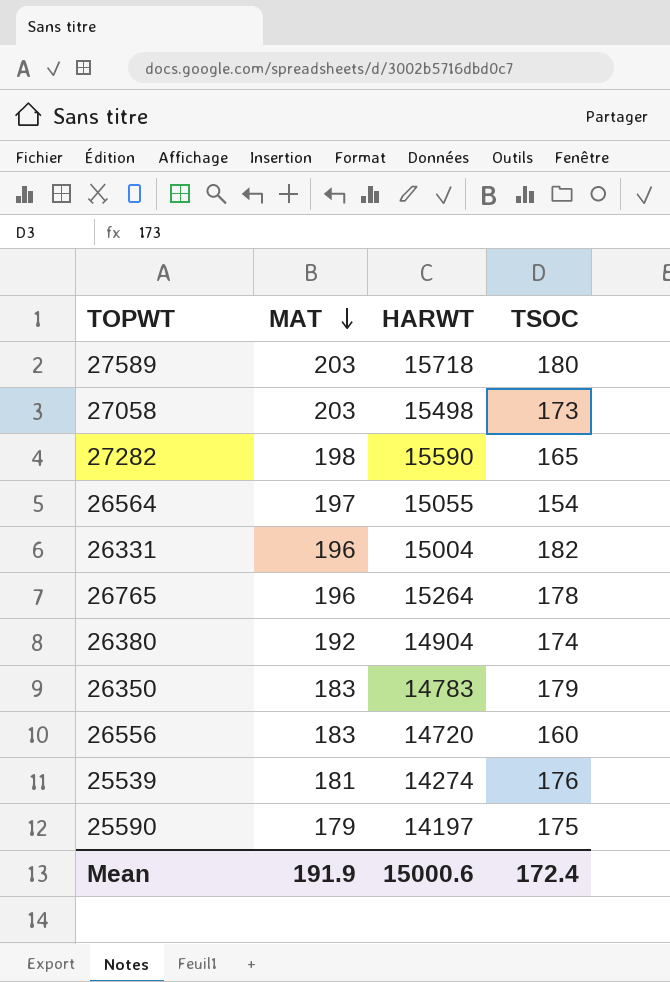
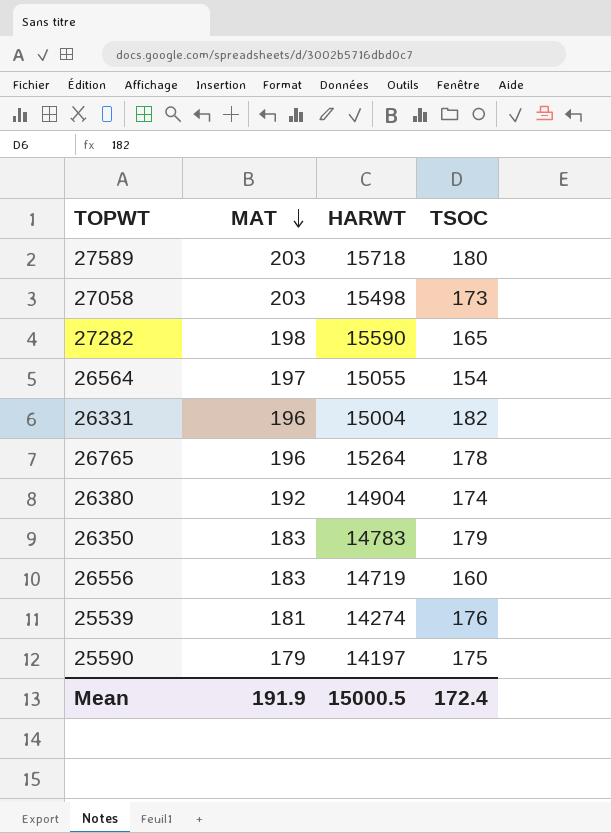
26556 | HARWT: 14720 -> 14719
Mean | HARWT: 15000.6 -> 15000.5

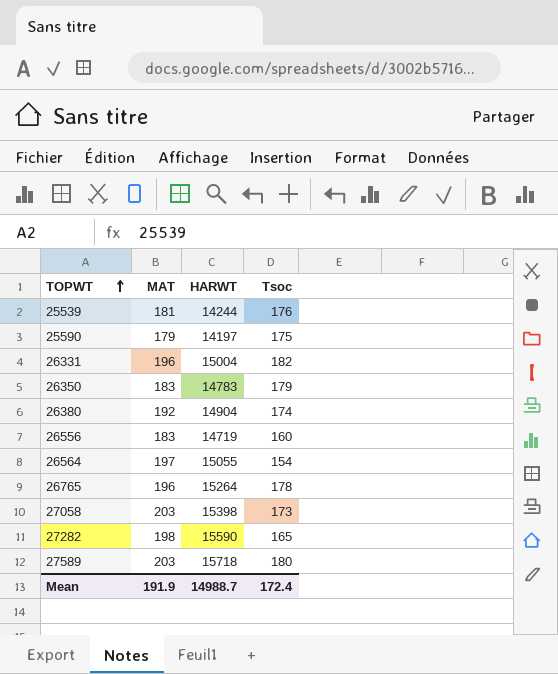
row order: MAT descending -> TOPWT ascending
column name: TSOC -> Tsoc
25539 | HARWT: 14274 -> 14244
27058 | HARWT: 15498 -> 15398
Mean | HARWT: 15000.5 -> 14988.7

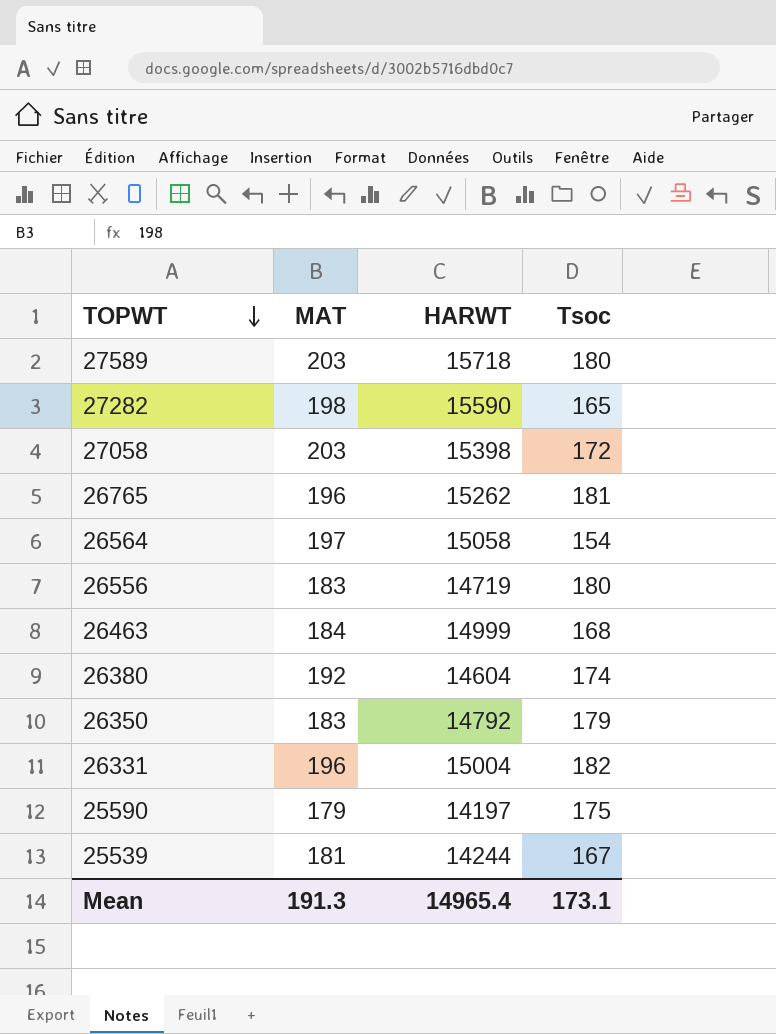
row order: TOPWT ascending -> TOPWT descending
27058 | Tsoc: 173 -> 172
26765 | HARWT: 15264 -> 15262
26765 | Tsoc: 178 -> 181
26564 | HARWT: 15055 -> 15058
26556 | Tsoc: 160 -> 180
row 26463: none -> 184 | 14999 | 168
26380 | HARWT: 14904 -> 14604
26350 | HARWT: 14783 -> 14792
25539 | Tsoc: 176 -> 167
Mean | MAT: 191.9 -> 191.3
Mean | HARWT: 14988.7 -> 14965.4
Mean | Tsoc: 172.4 -> 173.1

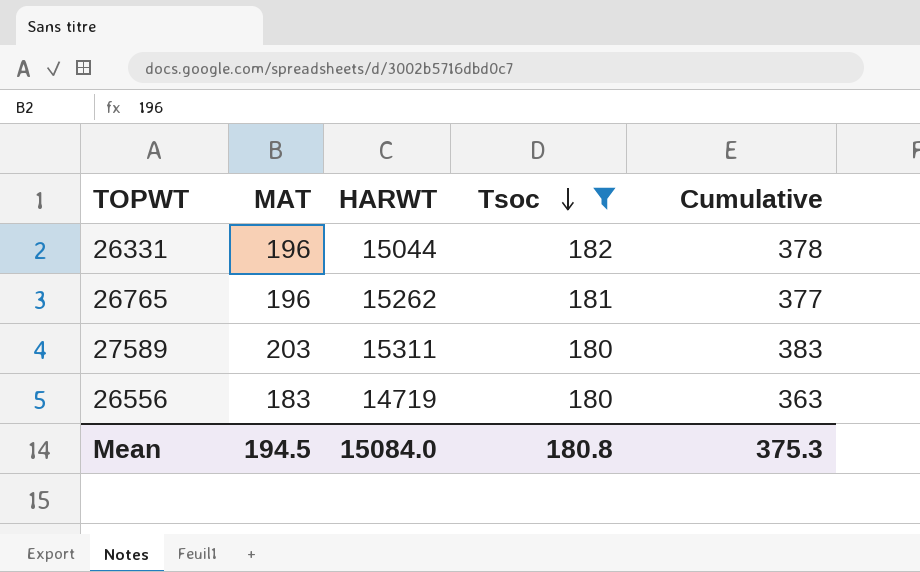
filter: none -> Tsoc >= 180
row order: TOPWT descending -> Tsoc descending
column Cumulative | formula: none -> [MAT] + [Tsoc]
26331 | HARWT: 15004 -> 15044
27589 | HARWT: 15718 -> 15311
Mean | MAT: 191.3 -> 194.5
Mean | HARWT: 14965.4 -> 15084.0
Mean | Tsoc: 173.1 -> 180.8

